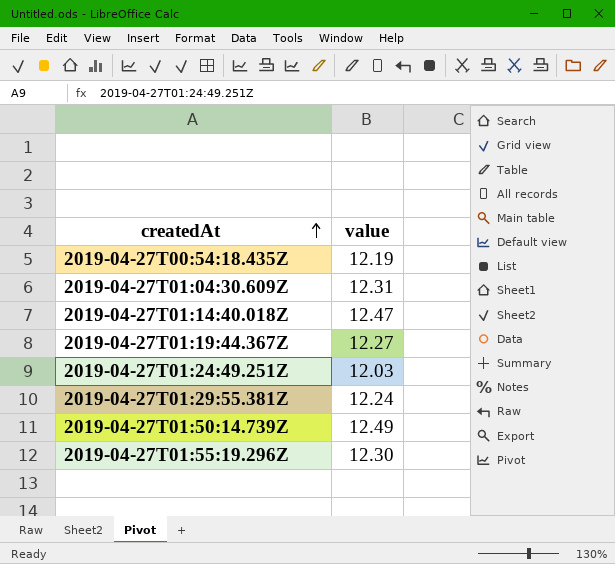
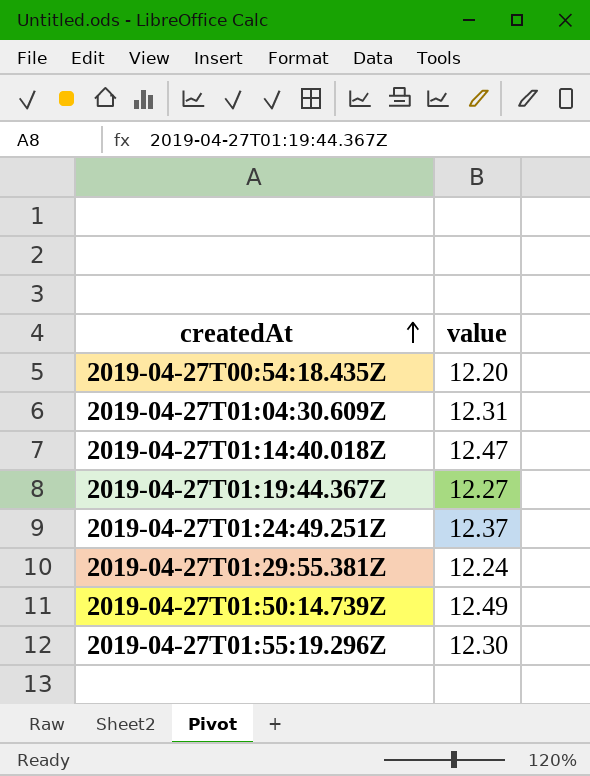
2019-04-27T00:54:18.435Z | value: 12.19 -> 12.20
2019-04-27T01:24:49.251Z | value: 12.03 -> 12.37

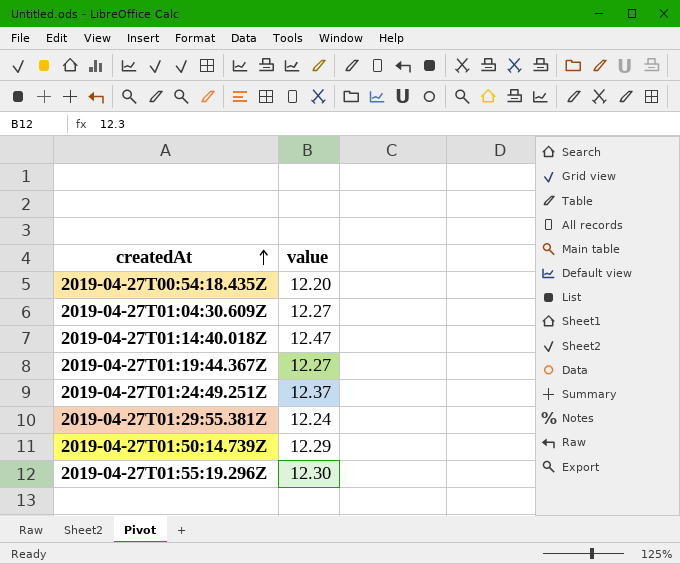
2019-04-27T01:04:30.609Z | value: 12.31 -> 12.27
2019-04-27T01:50:14.739Z | value: 12.49 -> 12.29

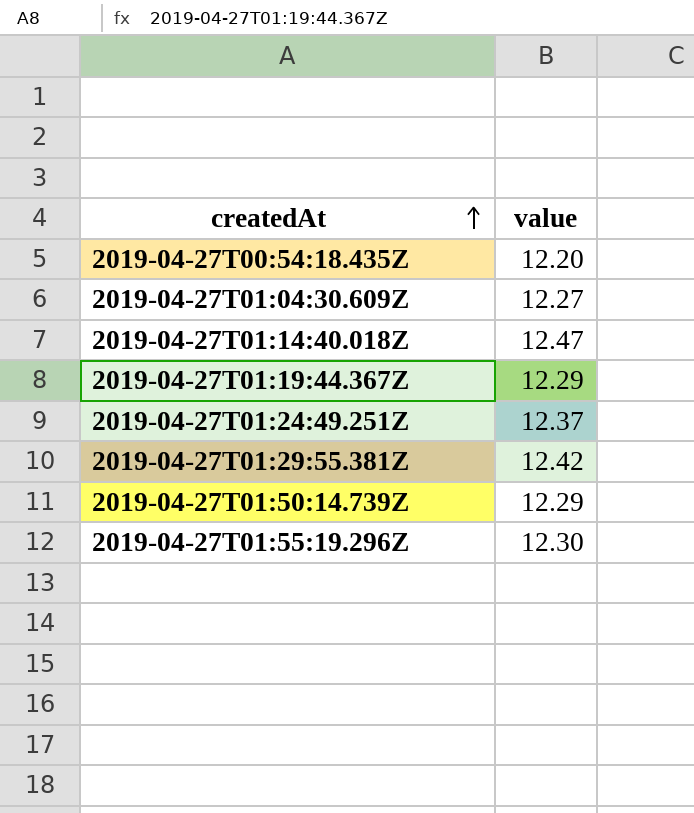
2019-04-27T01:19:44.367Z | value: 12.27 -> 12.29
2019-04-27T01:29:55.381Z | value: 12.24 -> 12.42

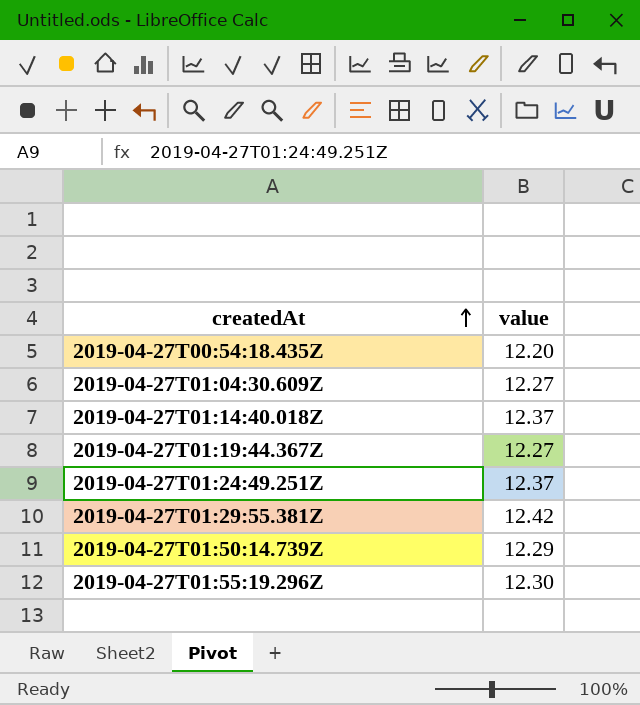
2019-04-27T01:14:40.018Z | value: 12.47 -> 12.37
2019-04-27T01:19:44.367Z | value: 12.29 -> 12.27

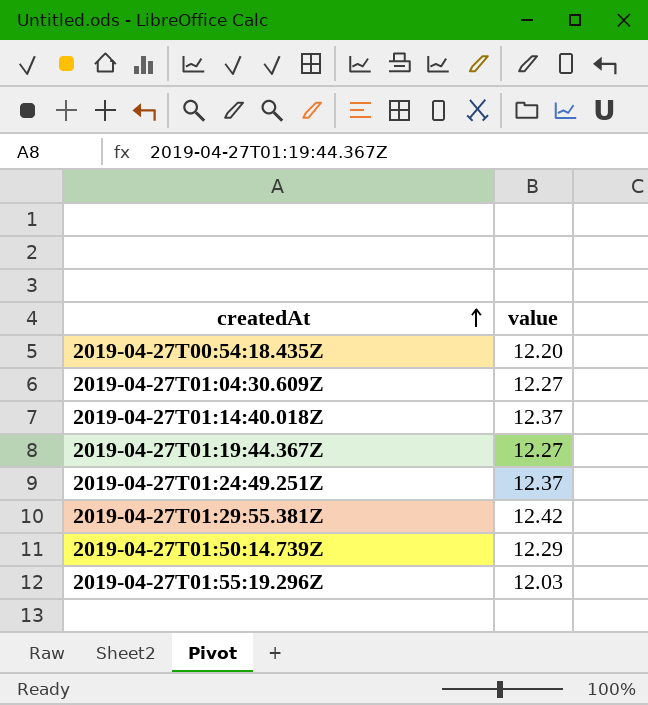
2019-04-27T01:55:19.296Z | value: 12.30 -> 12.03

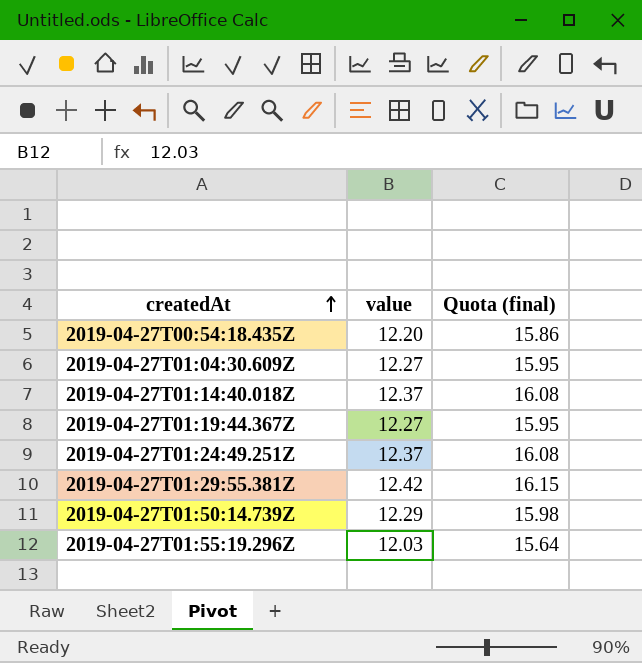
column Quota (final) | formula: none -> [value] * 1.3

